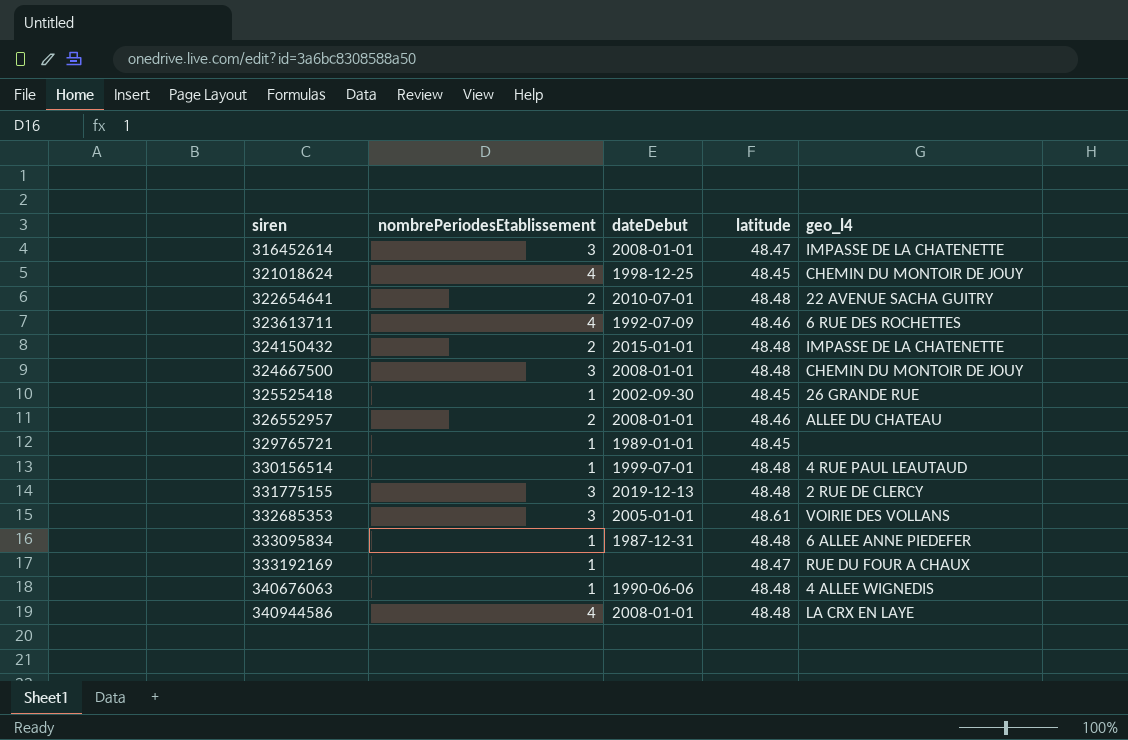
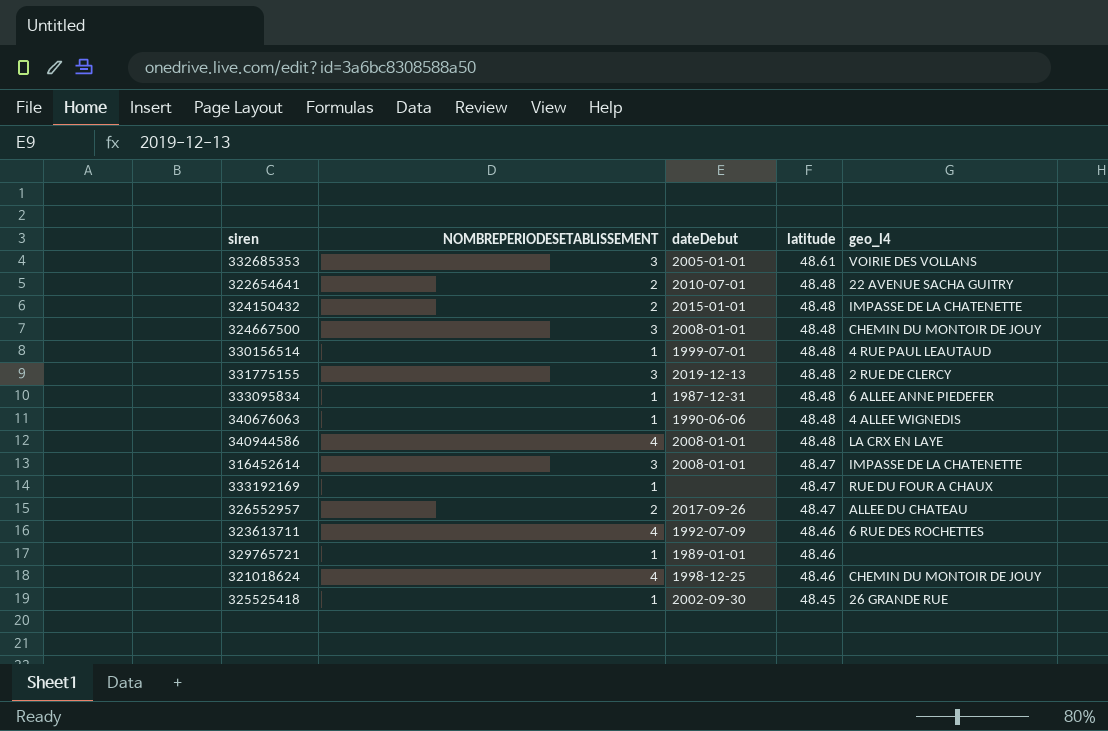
row order: siren ascending -> latitude descending
column name: nombrePeriodesEtablissement -> NOMBREPERIODESETABLISSEMENT
326552957 | dateDebut: 2008-01-01 -> 2017-09-26
326552957 | latitude: 48.46 -> 48.47
329765721 | latitude: 48.45 -> 48.46
321018624 | latitude: 48.45 -> 48.46

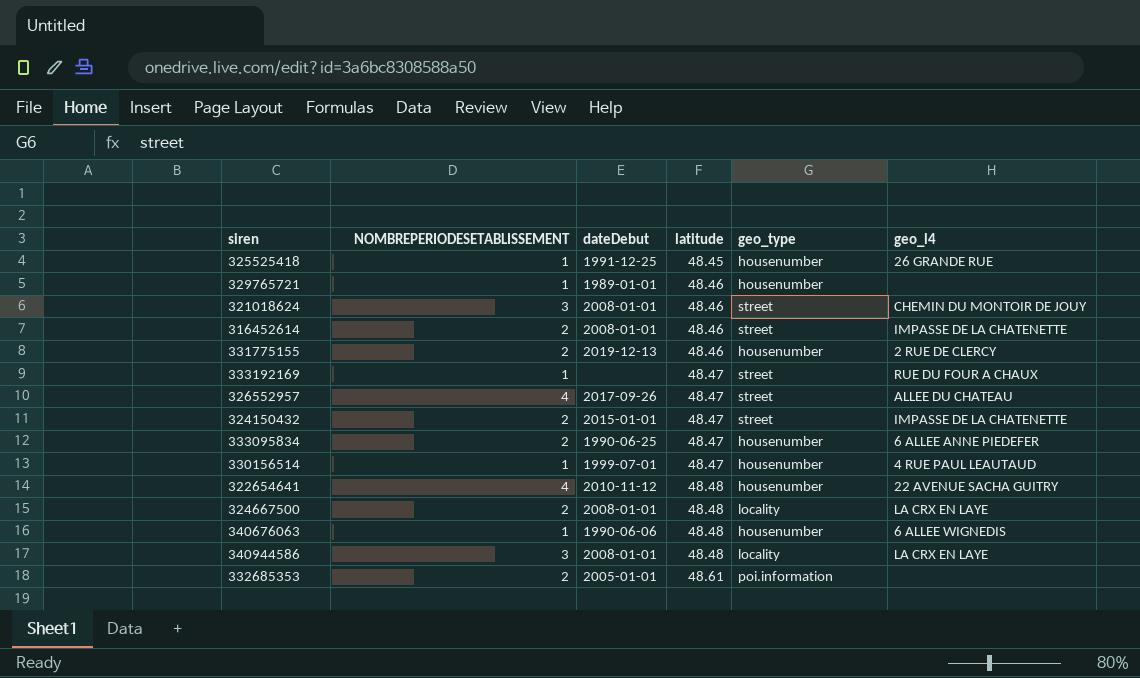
row order: latitude descending -> latitude ascending
column geo_type | position: none -> 5
row 323613711: 4 | 1992-07-09 | 48.46 | 6 RUE DES ROCHETTES -> none
325525418 | dateDebut: 2002-09-30 -> 1991-12-25
321018624 | NOMBREPERIODESETABLISSEMENT: 4 -> 3
321018624 | dateDebut: 1998-12-25 -> 2008-01-01
316452614 | NOMBREPERIODESETABLISSEMENT: 3 -> 2
316452614 | latitude: 48.47 -> 48.46
331775155 | NOMBREPERIODESETABLISSEMENT: 3 -> 2
331775155 | latitude: 48.48 -> 48.46
326552957 | NOMBREPERIODESETABLISSEMENT: 2 -> 4
324150432 | latitude: 48.48 -> 48.47
333095834 | NOMBREPERIODESETABLISSEMENT: 1 -> 2
333095834 | dateDebut: 1987-12-31 -> 1990-06-25
333095834 | latitude: 48.48 -> 48.47
330156514 | latitude: 48.48 -> 48.47
322654641 | NOMBREPERIODESETABLISSEMENT: 2 -> 4
322654641 | dateDebut: 2010-07-01 -> 2010-11-12
324667500 | NOMBREPERIODESETABLISSEMENT: 3 -> 2
324667500 | geo_l4: CHEMIN DU MONTOIR DE JOUY -> LA CRX EN LAYE
340676063 | geo_l4: 4 ALLEE WIGNEDIS -> 6 ALLEE WIGNEDIS
340944586 | NOMBREPERIODESETABLISSEMENT: 4 -> 3
332685353 | NOMBREPERIODESETABLISSEMENT: 3 -> 2
332685353 | geo_l4: VOIRIE DES VOLLANS -> none

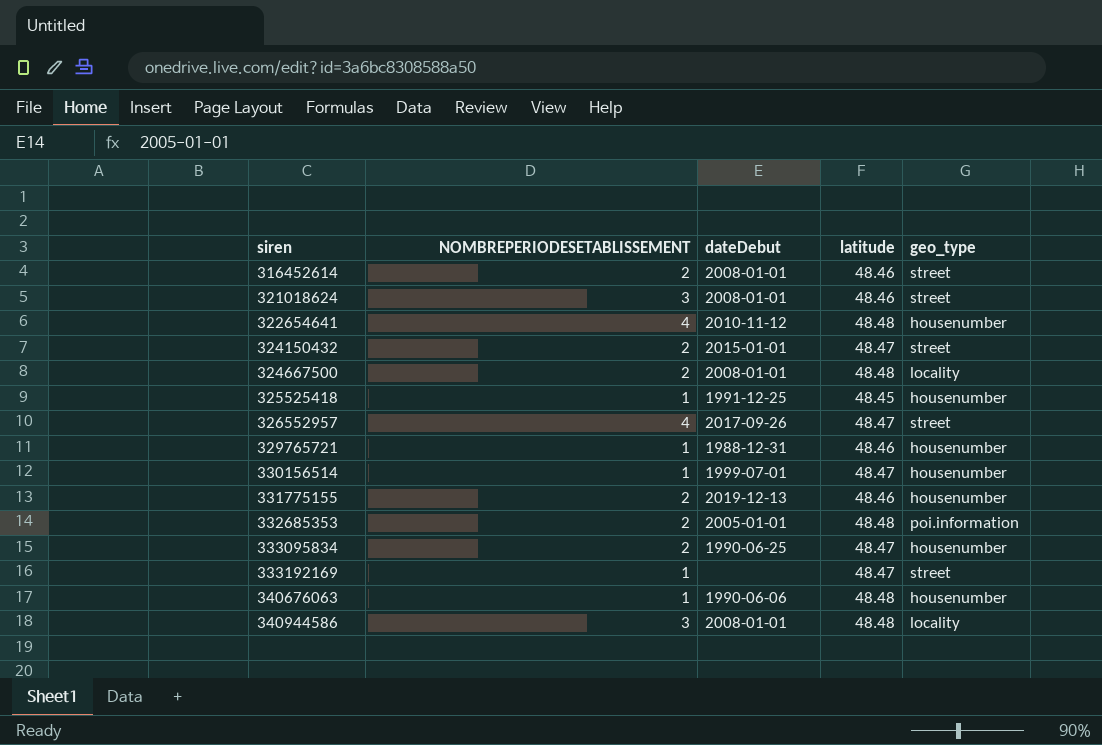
row order: latitude ascending -> siren ascending
column geo_l4 | position: 6 -> none
329765721 | dateDebut: 1989-01-01 -> 1988-12-31
332685353 | latitude: 48.61 -> 48.48

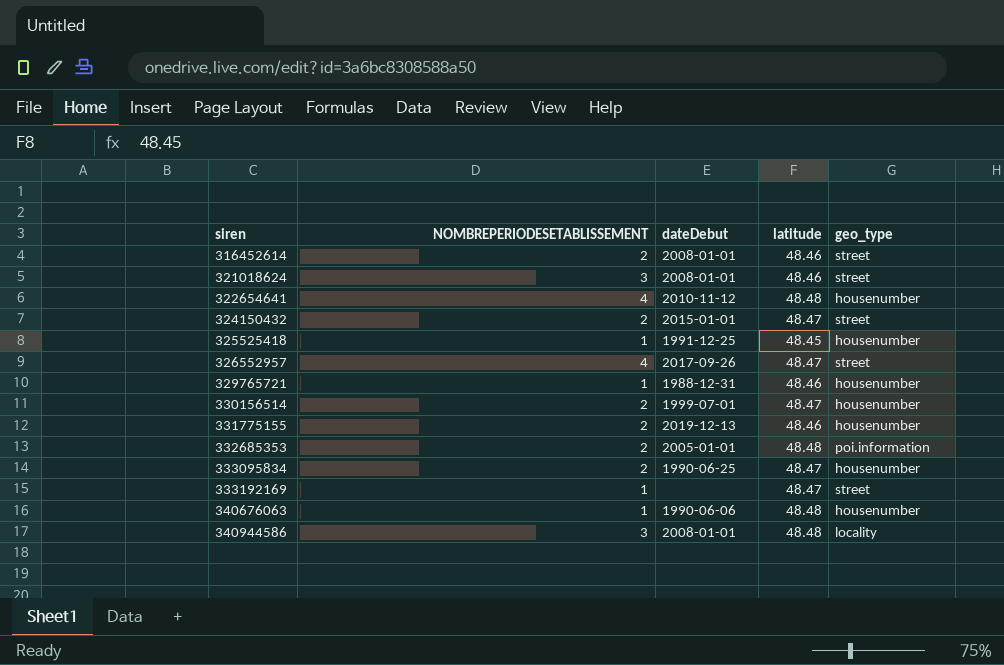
row 324667500: 2 | 2008-01-01 | 48.48 | locality -> none
330156514 | NOMBREPERIODESETABLISSEMENT: 1 -> 2

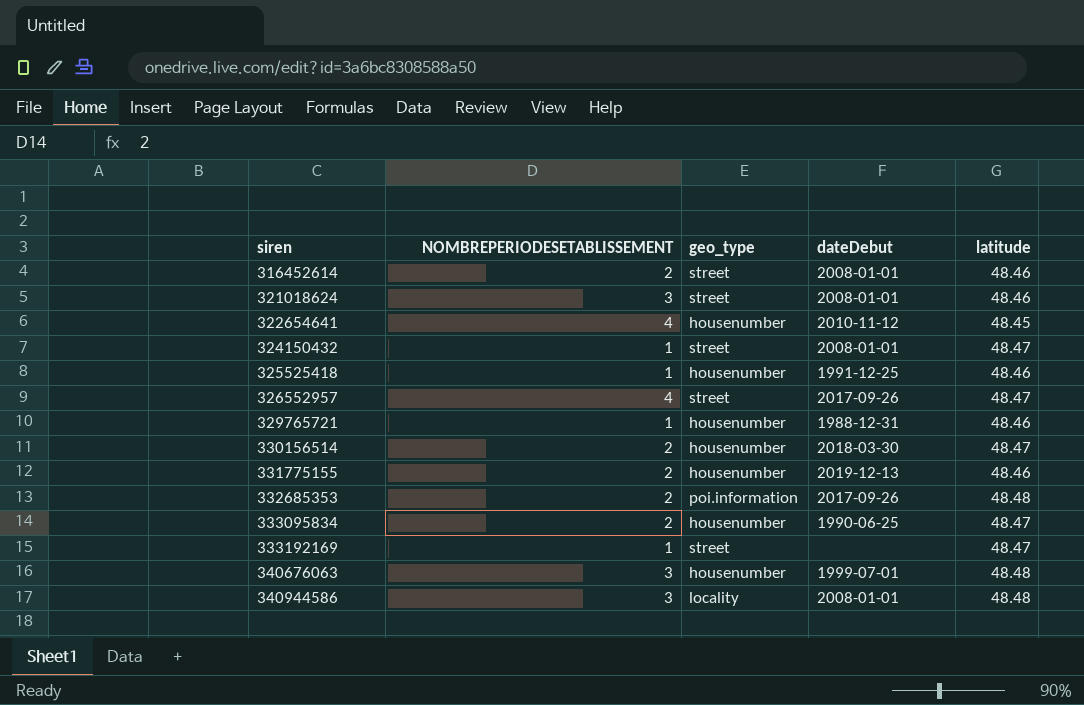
column geo_type | position: 5 -> 3
322654641 | latitude: 48.48 -> 48.45
324150432 | NOMBREPERIODESETABLISSEMENT: 2 -> 1
324150432 | dateDebut: 2015-01-01 -> 2008-01-01
325525418 | latitude: 48.45 -> 48.46
330156514 | dateDebut: 1999-07-01 -> 2018-03-30
332685353 | dateDebut: 2005-01-01 -> 2017-09-26
340676063 | NOMBREPERIODESETABLISSEMENT: 1 -> 3
340676063 | dateDebut: 1990-06-06 -> 1999-07-01

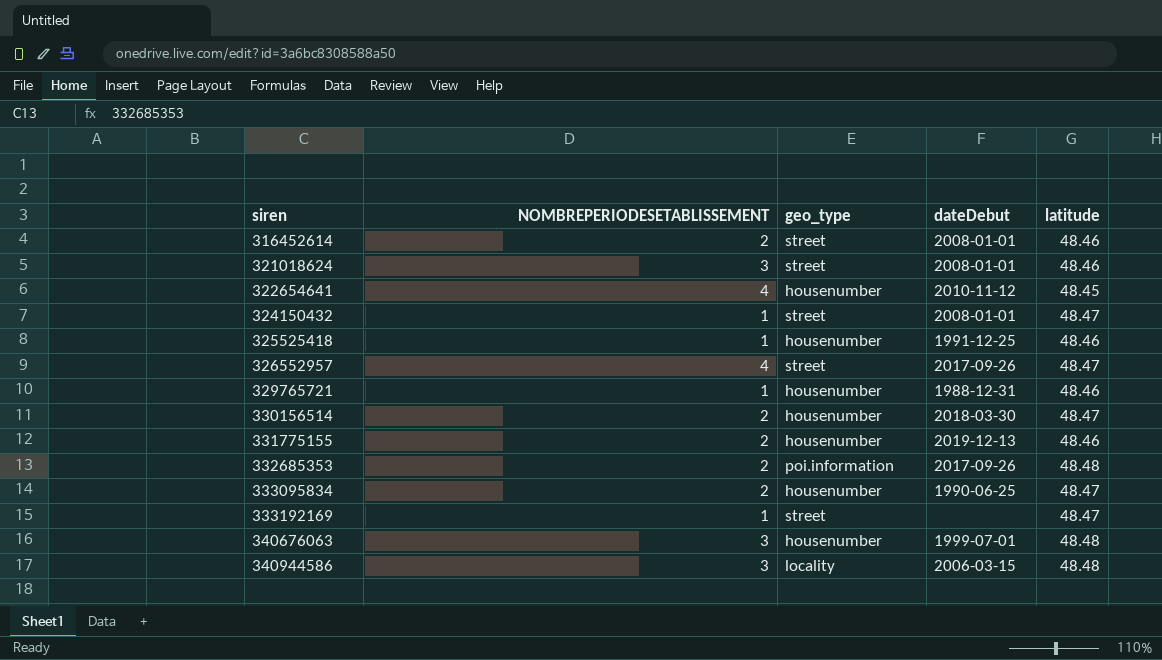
340944586 | dateDebut: 2008-01-01 -> 2006-03-15

